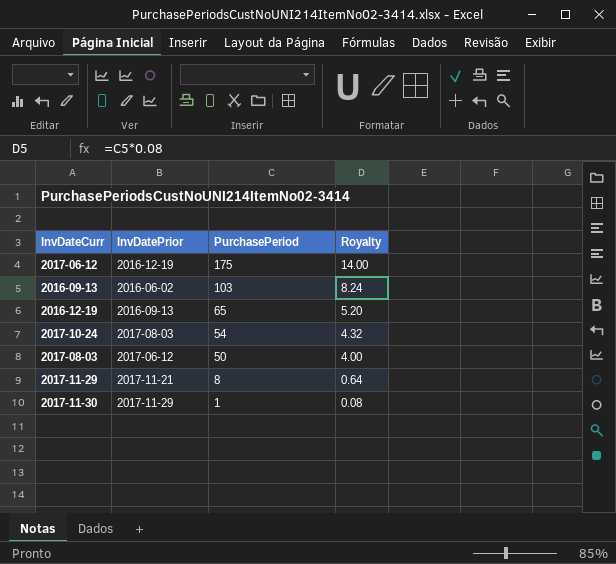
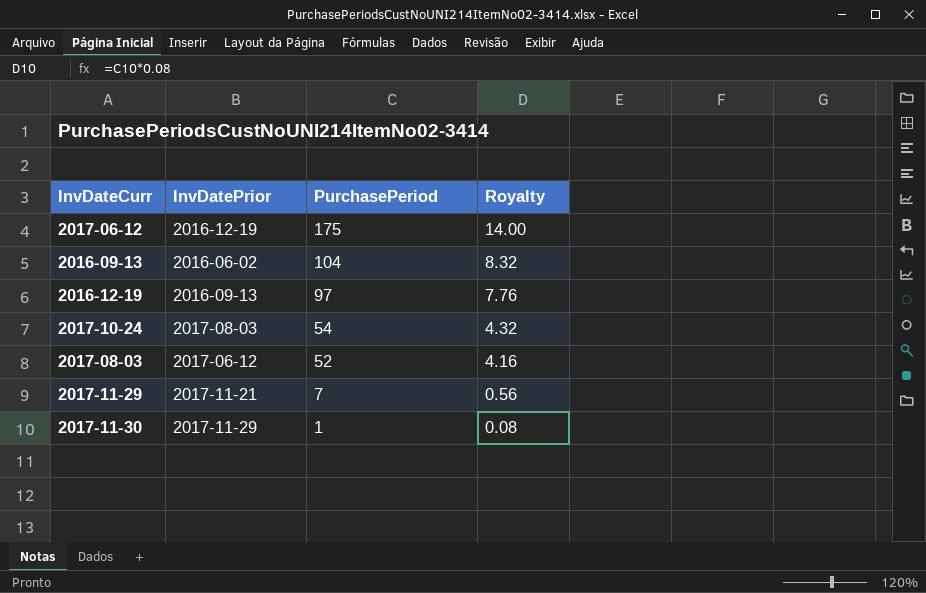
2016-09-13 | PurchasePeriod: 103 -> 104
2016-09-13 | Royalty: 8.24 -> 8.32
2016-12-19 | PurchasePeriod: 65 -> 97
2016-12-19 | Royalty: 5.20 -> 7.76
2017-08-03 | PurchasePeriod: 50 -> 52
2017-08-03 | Royalty: 4.00 -> 4.16
2017-11-29 | PurchasePeriod: 8 -> 7
2017-11-29 | Royalty: 0.64 -> 0.56

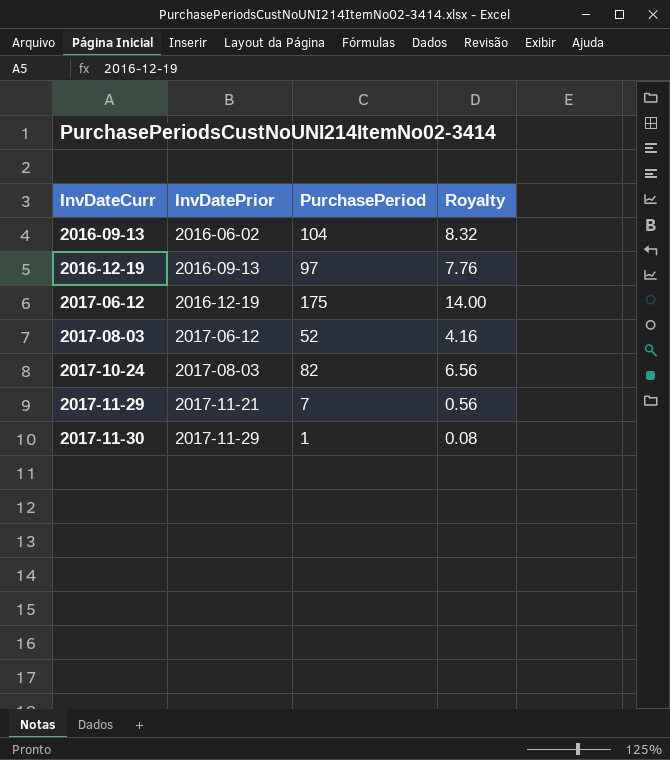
row order: PurchasePeriod descending -> InvDateCurr ascending
2017-10-24 | PurchasePeriod: 54 -> 82
2017-10-24 | Royalty: 4.32 -> 6.56

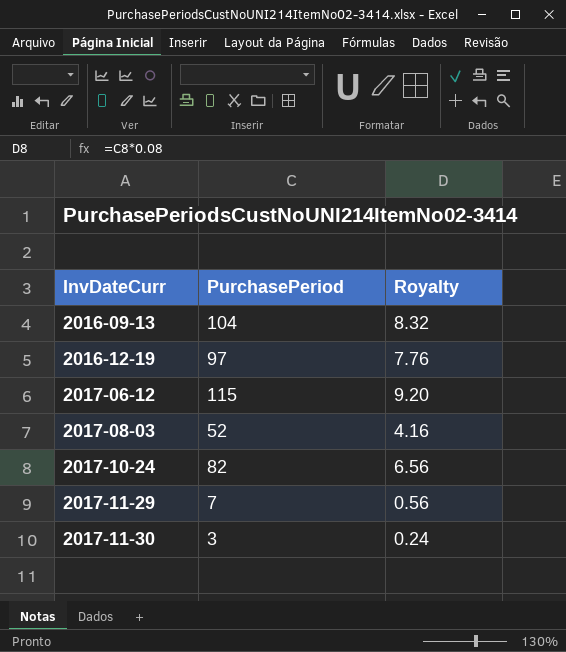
column InvDatePrior | position: 2 -> none
2017-06-12 | PurchasePeriod: 175 -> 115
2017-06-12 | Royalty: 14.00 -> 9.20
2017-11-30 | PurchasePeriod: 1 -> 3
2017-11-30 | Royalty: 0.08 -> 0.24

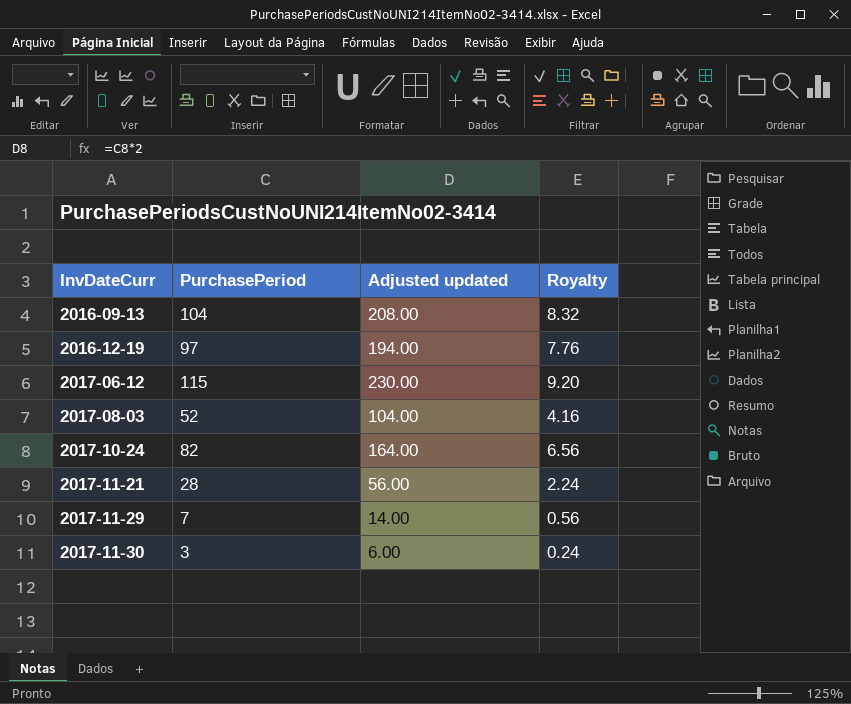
column Adjusted updated | formula: none -> [PurchasePeriod] * 2
row 2017-11-21: none -> 28 | 56.00 | 2.24

